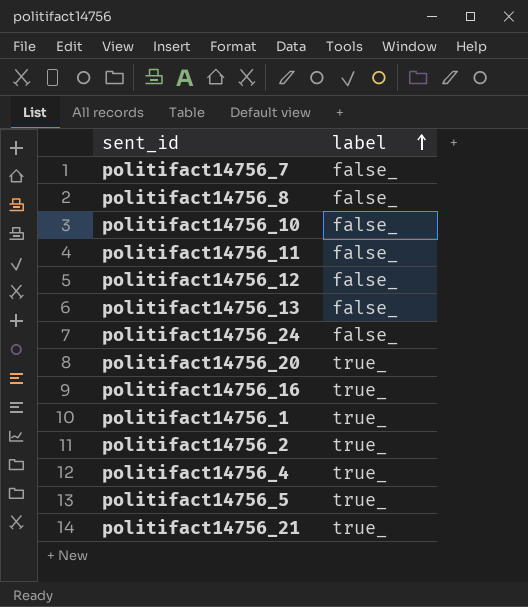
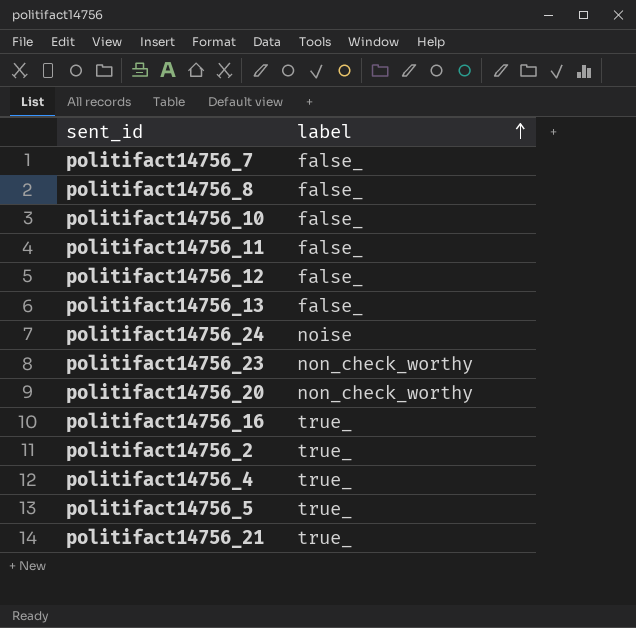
row politifact14756_1: true_ -> none
politifact14756_24 | label: false_ -> noise
row politifact14756_23: none -> non_check_worthy
politifact14756_20 | label: true_ -> non_check_worthy

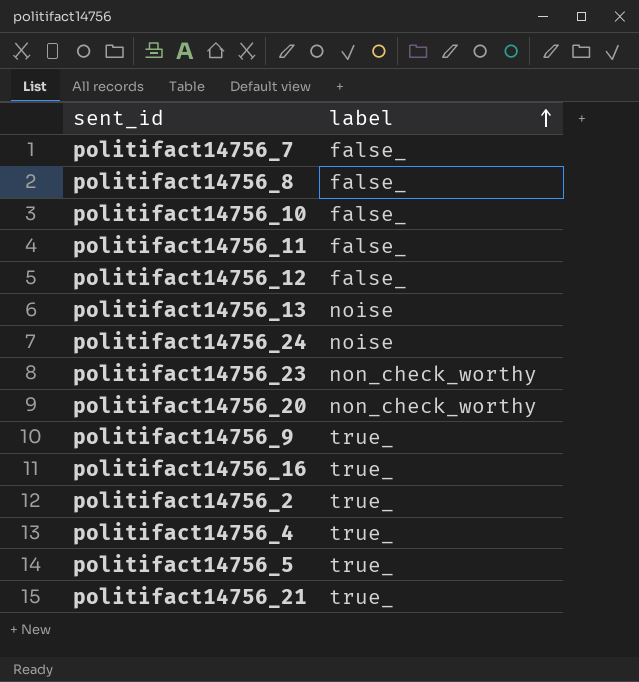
politifact14756_13 | label: false_ -> noise
row politifact14756_9: none -> true_

